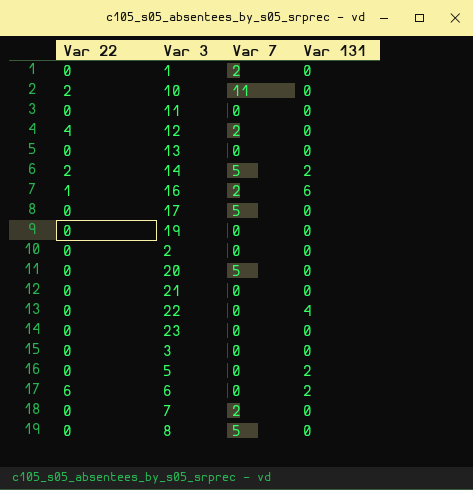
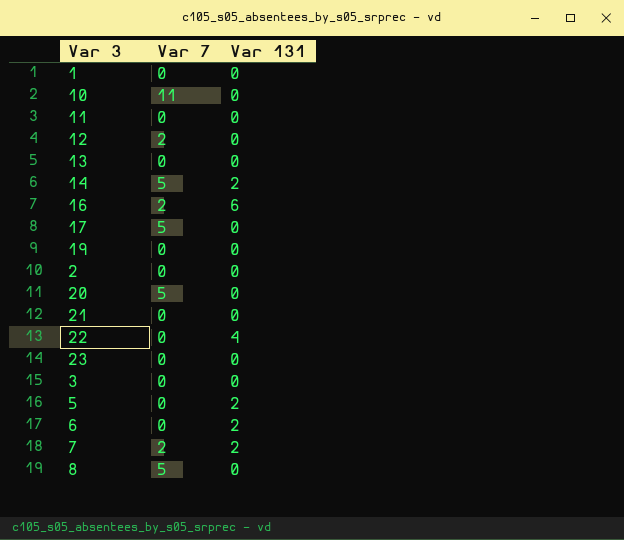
column Var 22 | position: 1 -> none
1 | Var 7: 2 -> 0
7 | Var 131: 0 -> 2

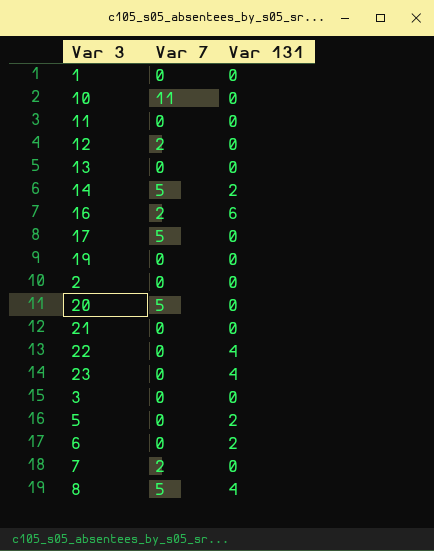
23 | Var 131: 0 -> 4
7 | Var 131: 2 -> 0
8 | Var 131: 0 -> 4

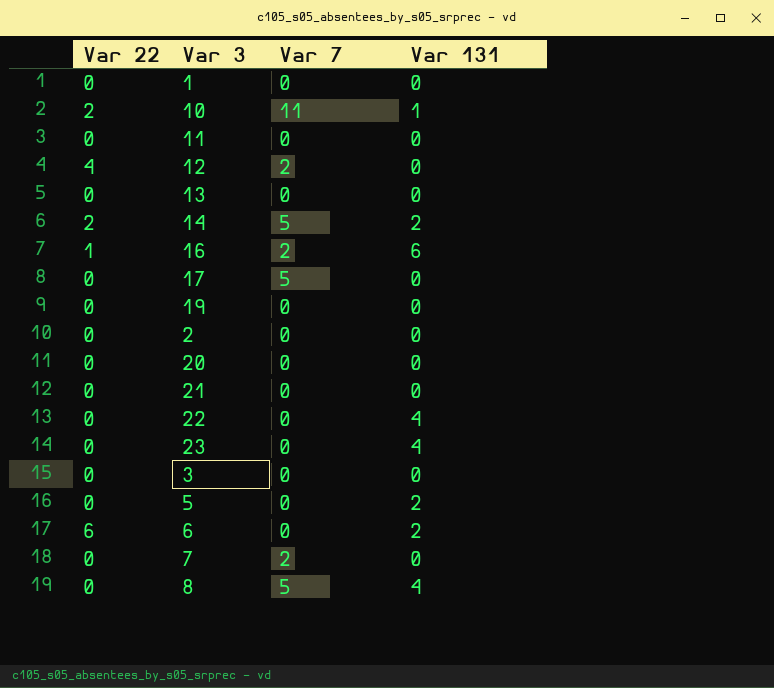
column Var 22 | position: none -> 1
10 | Var 131: 0 -> 1
20 | Var 7: 5 -> 0

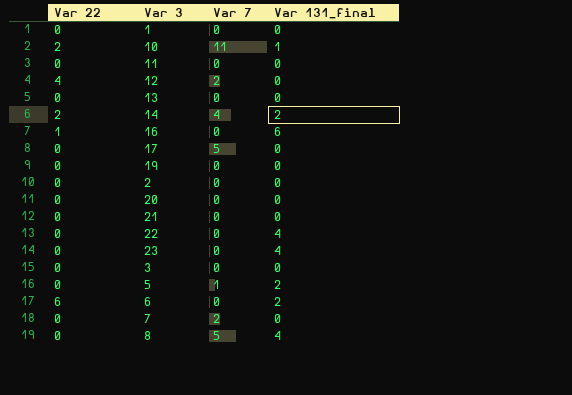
column name: Var 131 -> Var 131_final
14 | Var 7: 5 -> 4
16 | Var 7: 2 -> 0
5 | Var 7: 0 -> 1

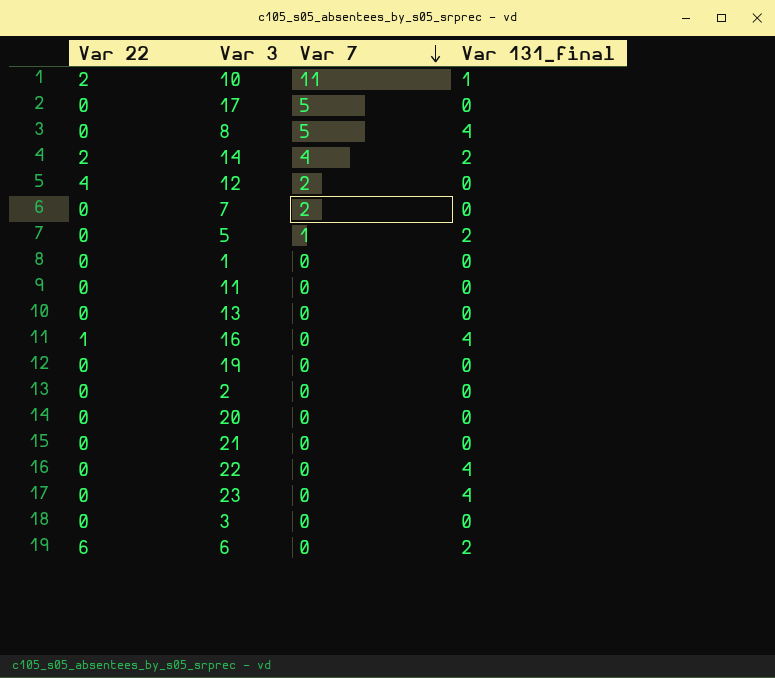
row order: none -> Var 7 descending
16 | Var 131_final: 6 -> 4

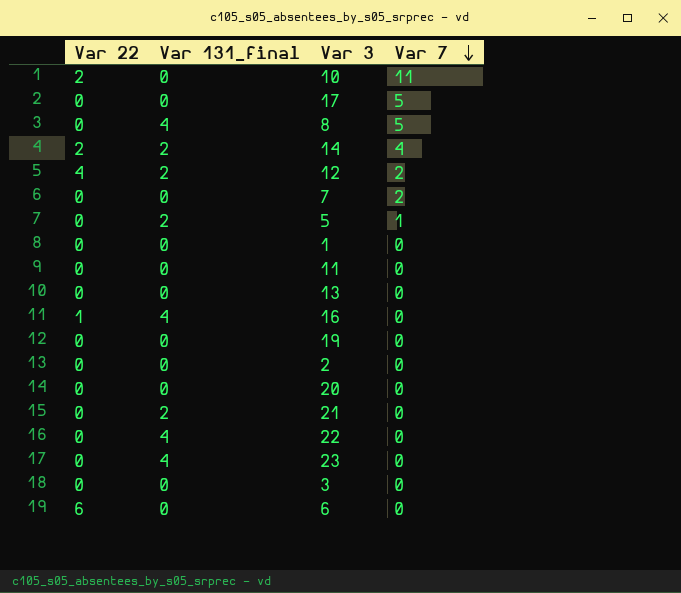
column Var 131_final | position: 4 -> 2
10 | Var 131_final: 1 -> 0
12 | Var 131_final: 0 -> 2
21 | Var 131_final: 0 -> 2
6 | Var 131_final: 2 -> 0

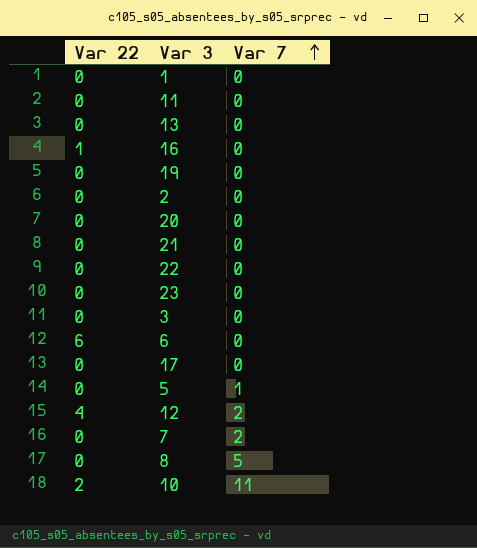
row order: Var 7 descending -> Var 7 ascending
column Var 131_final | position: 2 -> none
row 14: 2 | 2 | 4 -> none
17 | Var 7: 5 -> 0

